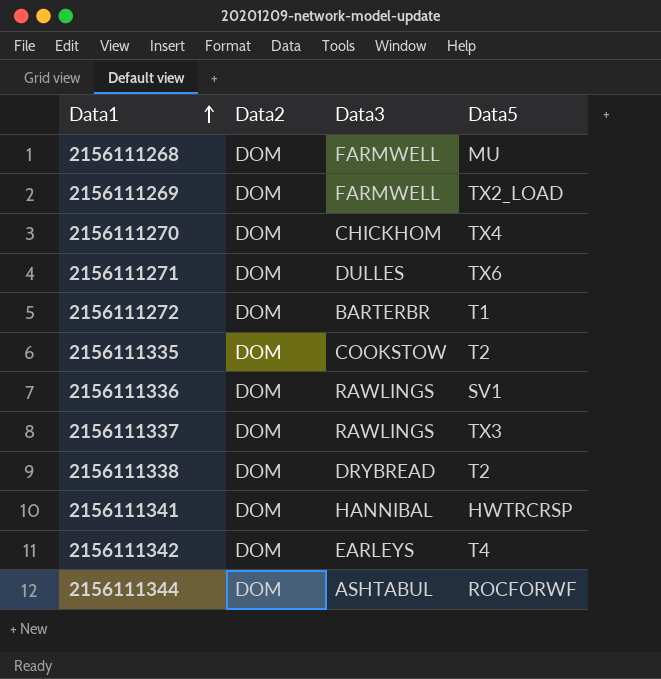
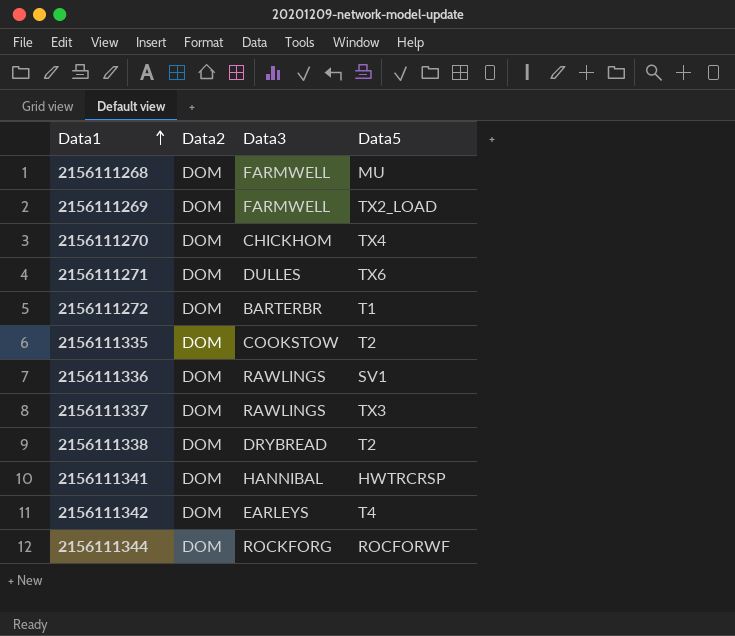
2156111344 | Data3: ASHTABUL -> ROCKFORG

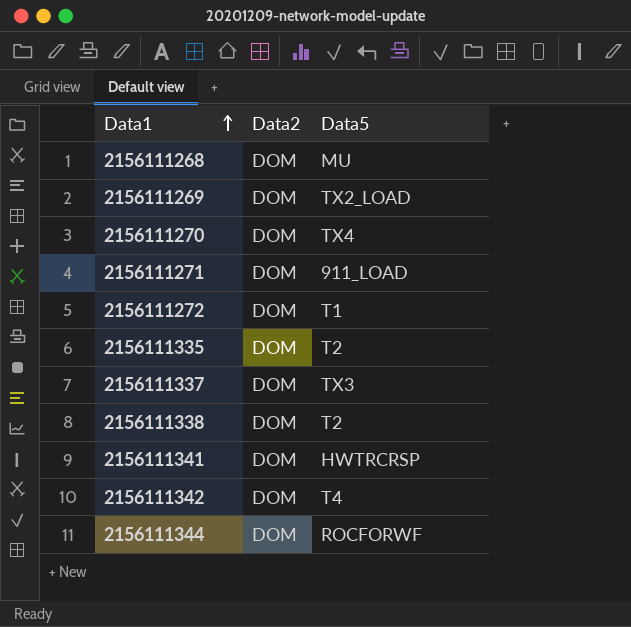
column Data3 | position: 3 -> none
row 2156111336: DOM | RAWLINGS | SV1 -> none
2156111271 | Data5: TX6 -> 911_LOAD

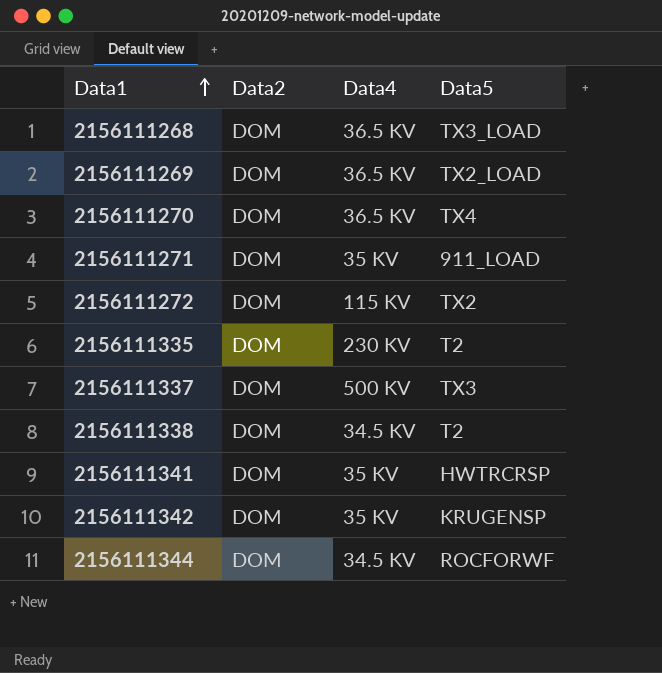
column Data4 | position: none -> 3
2156111268 | Data5: MU -> TX3_LOAD
2156111272 | Data5: T1 -> TX2
2156111342 | Data5: T4 -> KRUGENSP

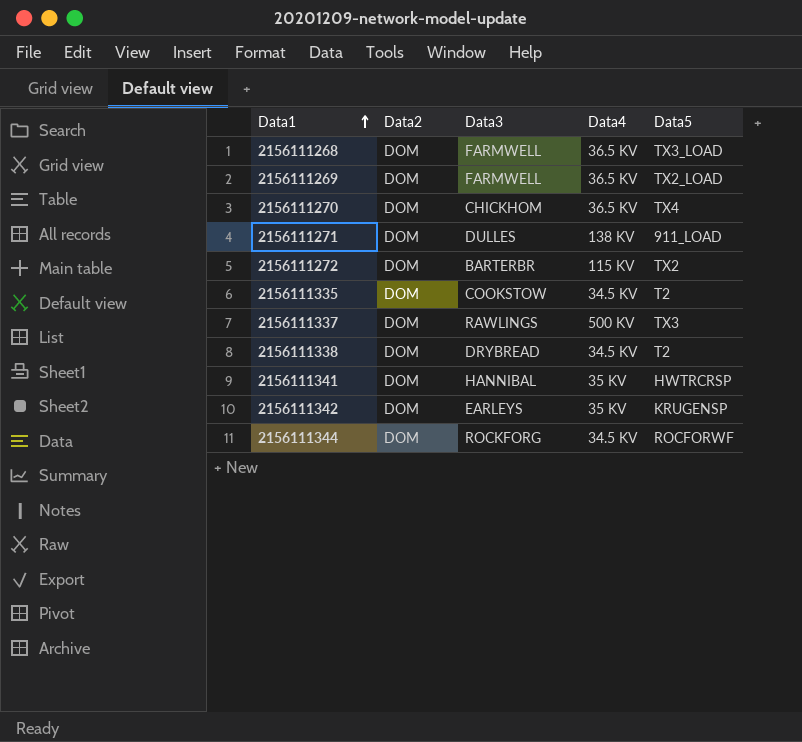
column Data3 | position: none -> 3
2156111271 | Data4: 35 KV -> 138 KV
2156111335 | Data4: 230 KV -> 34.5 KV

